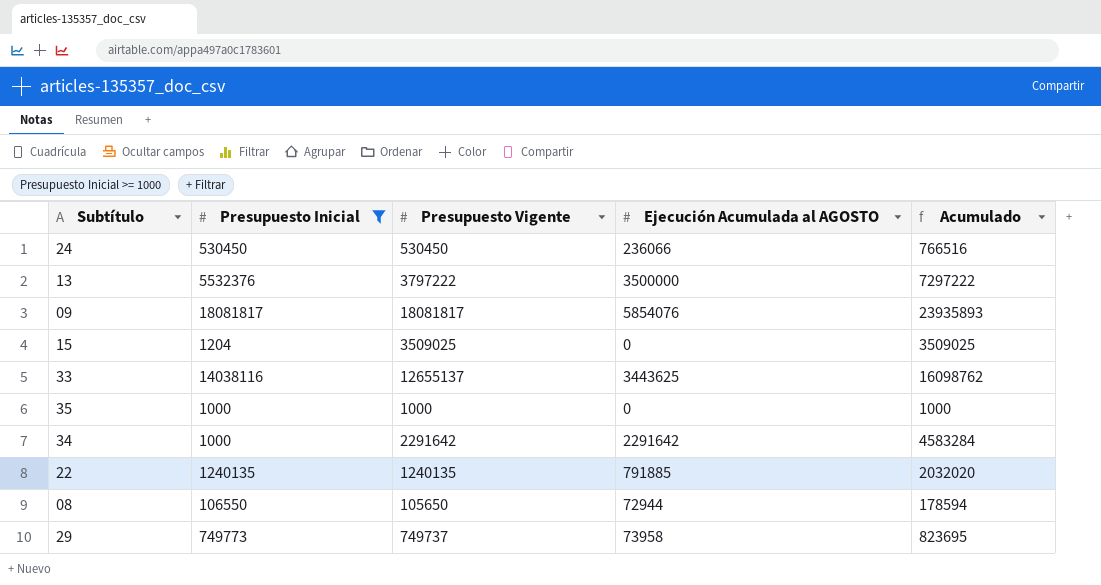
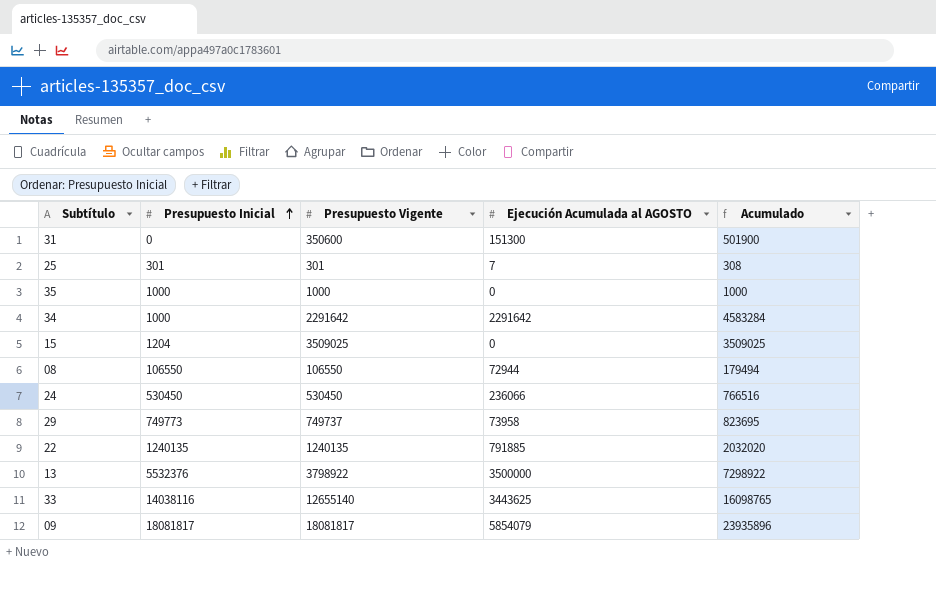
filter: Presupuesto Inicial >= 1000 -> none
row order: none -> Presupuesto Inicial ascending
08 | Presupuesto Vigente: 105650 -> 106550
08 | Acumulado: 178594 -> 179494
13 | Presupuesto Vigente: 3797222 -> 3798922
13 | Acumulado: 7297222 -> 7298922
33 | Presupuesto Vigente: 12655137 -> 12655140
33 | Acumulado: 16098762 -> 16098765
09 | Ejecución Acumulada al AGOSTO: 5854076 -> 5854079
09 | Acumulado: 23935893 -> 23935896

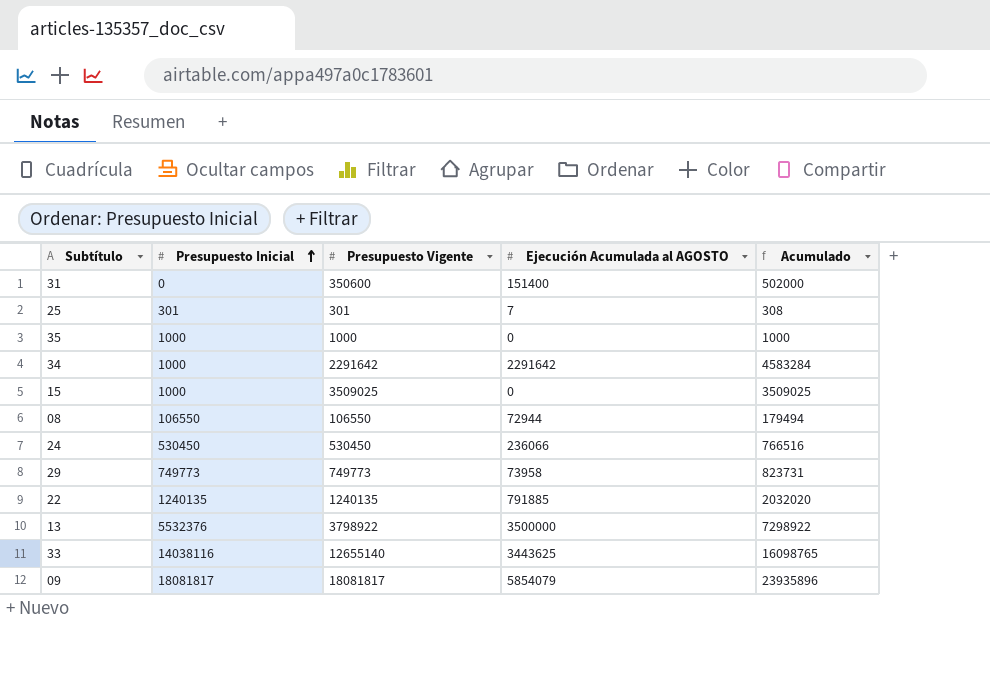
31 | Ejecución Acumulada al AGOSTO: 151300 -> 151400
31 | Acumulado: 501900 -> 502000
15 | Presupuesto Inicial: 1204 -> 1000
29 | Presupuesto Vigente: 749737 -> 749773
29 | Acumulado: 823695 -> 823731

